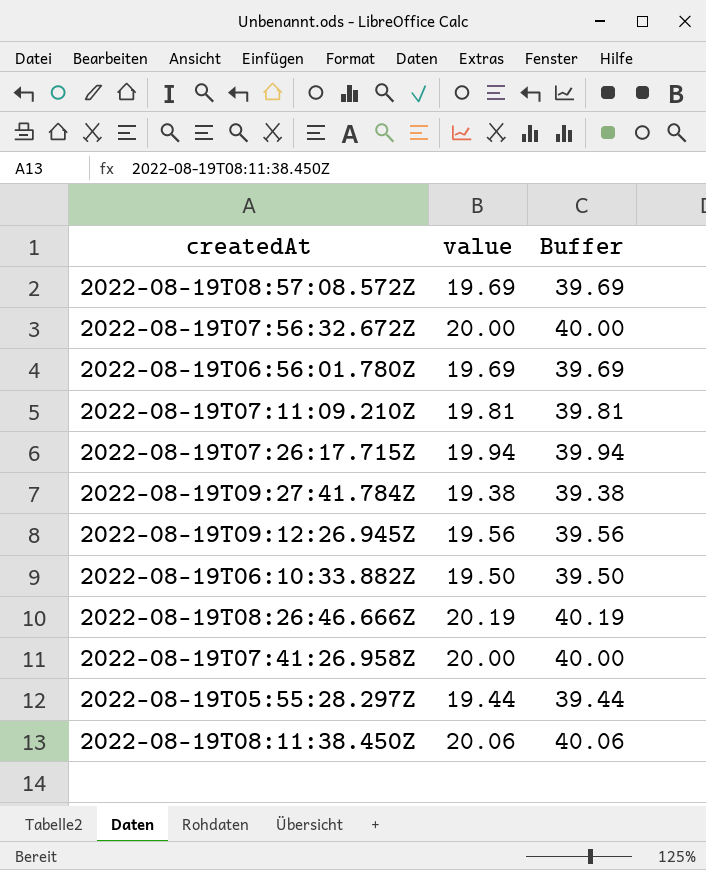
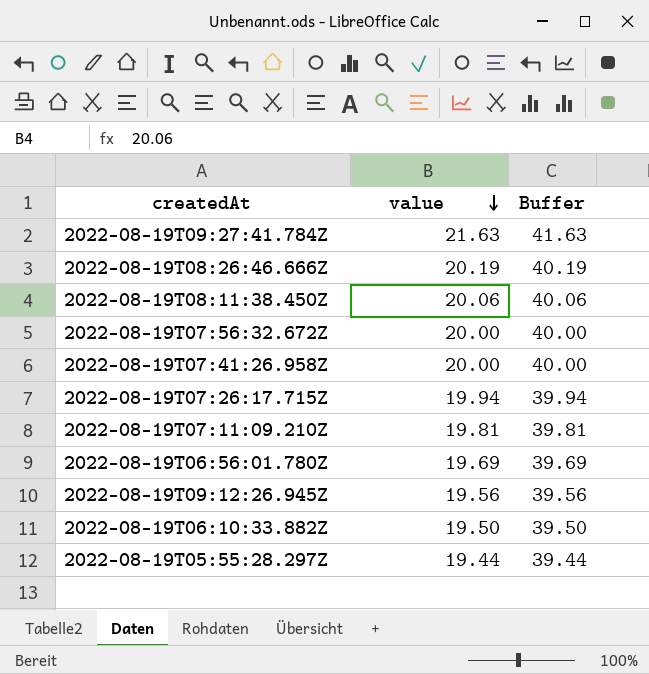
row order: none -> value descending
row 2022-08-19T08:57:08.572Z: 19.69 | 39.69 -> none
2022-08-19T09:27:41.784Z | value: 19.38 -> 21.63
2022-08-19T09:27:41.784Z | Buffer: 39.38 -> 41.63

